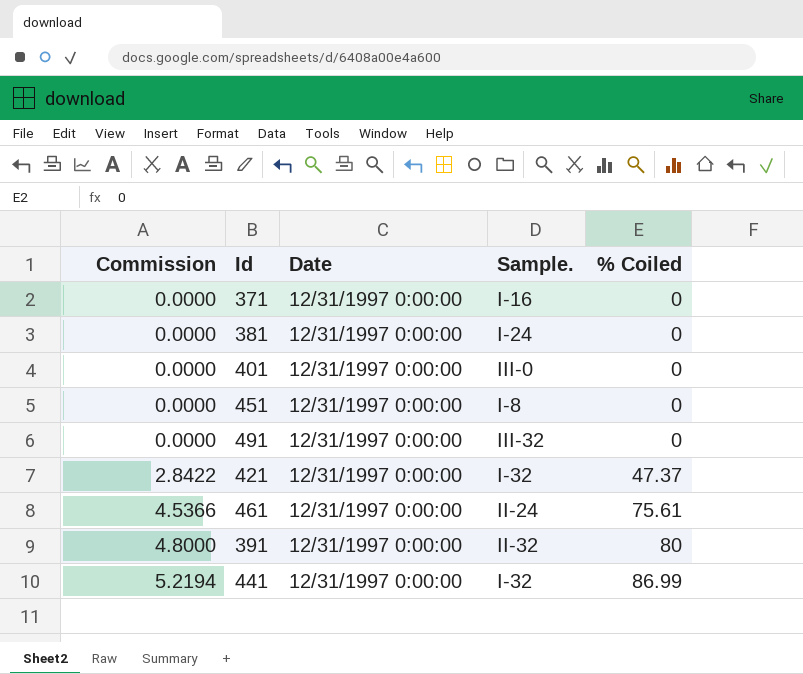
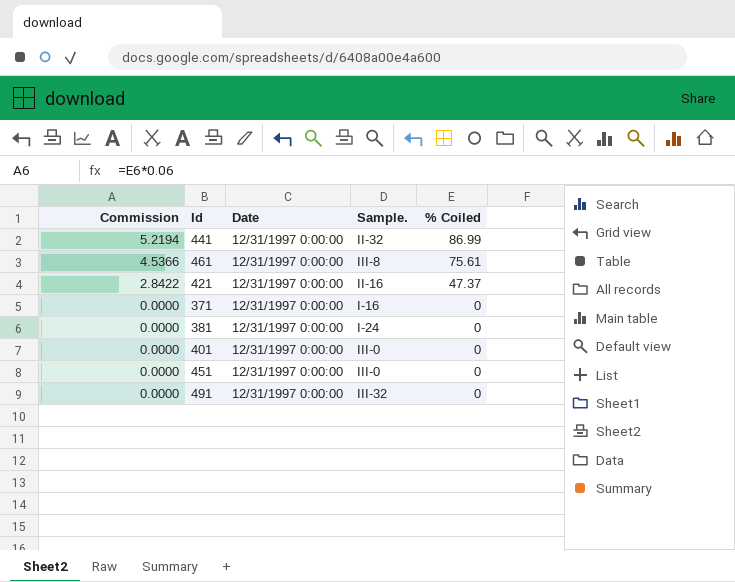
row order: Commission ascending -> Commission descending
row 391: 4.8000 | 12/31/1997 0:00:00 | II-32 | 80 -> none
441 | Sample.: I-32 -> II-32
461 | Sample.: II-24 -> III-8
421 | Sample.: I-32 -> II-16
451 | Sample.: I-8 -> III-0

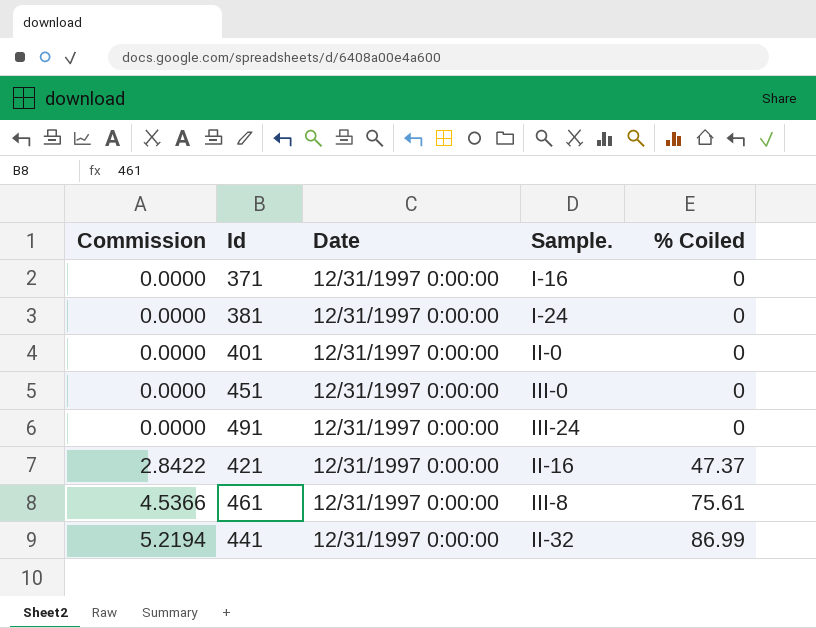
row order: Commission descending -> Commission ascending
401 | Sample.: III-0 -> II-0
491 | Sample.: III-32 -> III-24

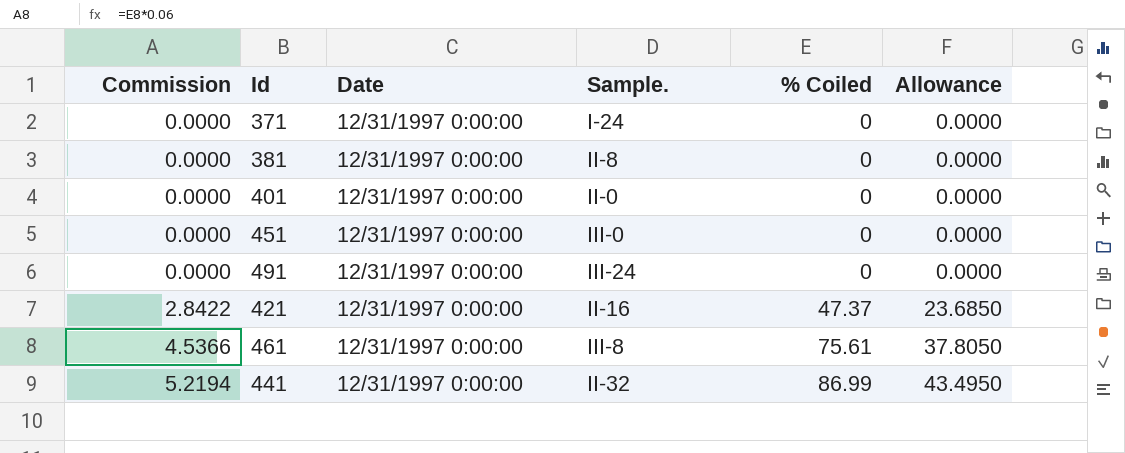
column Allowance | formula: none -> [% Coiled] * 0.5
371 | Sample.: I-16 -> I-24
381 | Sample.: I-24 -> II-8

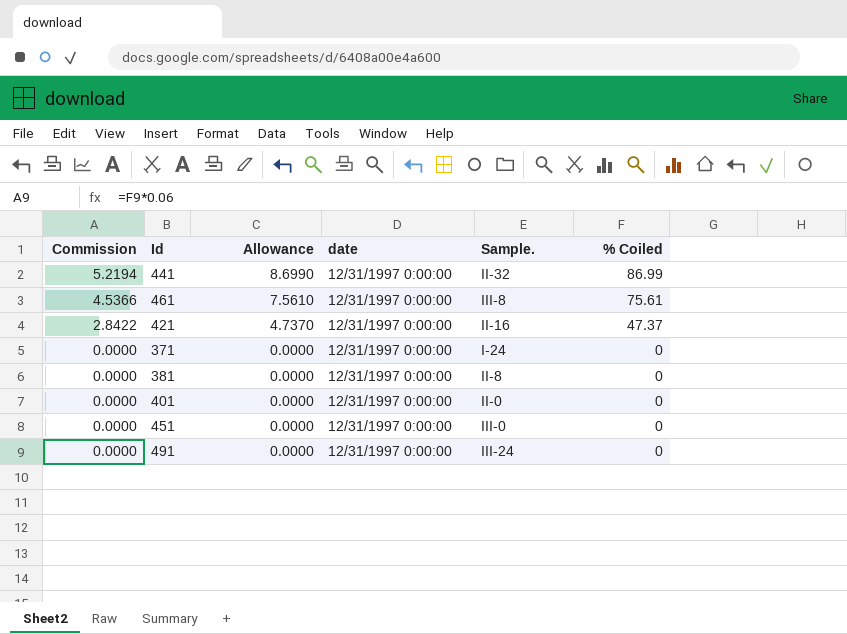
row order: Commission ascending -> Commission descending
column Allowance | formula: [% Coiled] * 0.5 -> [% Coiled] * 0.1
column Allowance | position: 6 -> 3
column name: Date -> date

